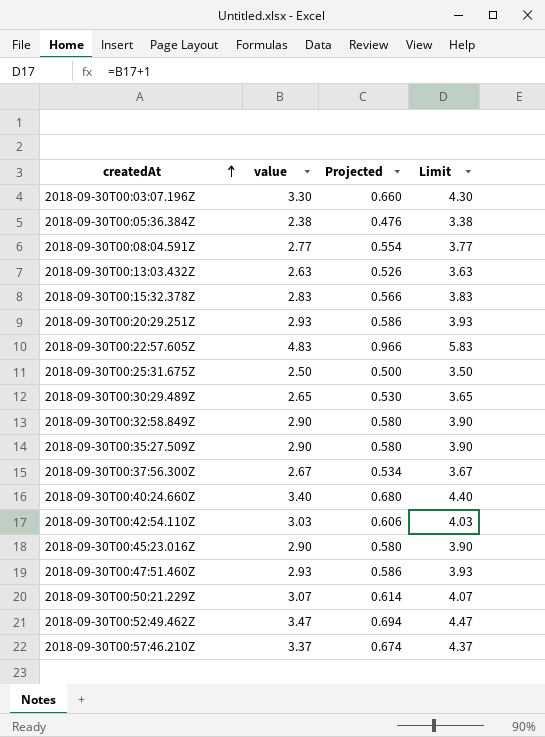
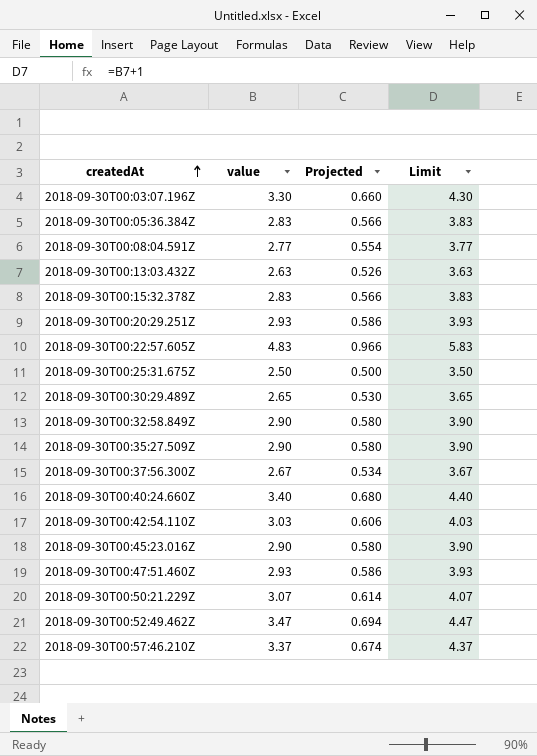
2018-09-30T00:05:36.384Z | value: 2.38 -> 2.83
2018-09-30T00:05:36.384Z | Projected: 0.476 -> 0.566
2018-09-30T00:05:36.384Z | Limit: 3.38 -> 3.83

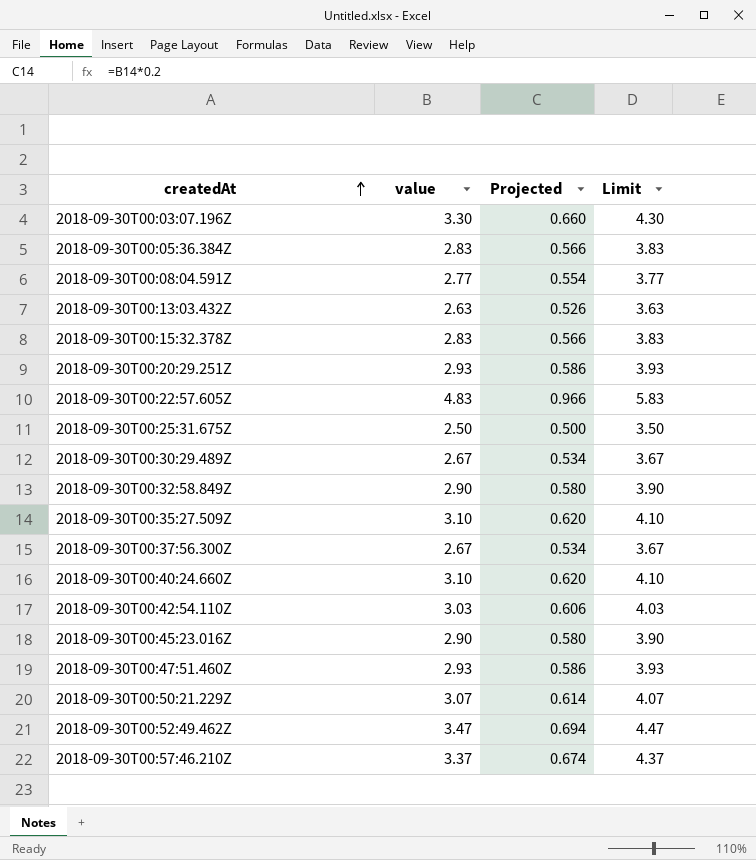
2018-09-30T00:30:29.489Z | value: 2.65 -> 2.67
2018-09-30T00:30:29.489Z | Projected: 0.530 -> 0.534
2018-09-30T00:30:29.489Z | Limit: 3.65 -> 3.67
2018-09-30T00:35:27.509Z | value: 2.90 -> 3.10
2018-09-30T00:35:27.509Z | Projected: 0.580 -> 0.620
2018-09-30T00:35:27.509Z | Limit: 3.90 -> 4.10
2018-09-30T00:40:24.660Z | value: 3.40 -> 3.10
2018-09-30T00:40:24.660Z | Projected: 0.680 -> 0.620
2018-09-30T00:40:24.660Z | Limit: 4.40 -> 4.10

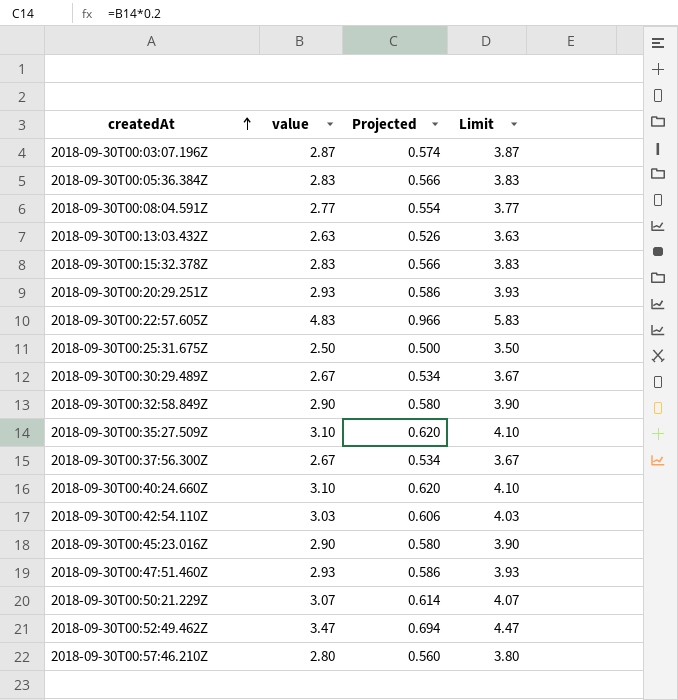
2018-09-30T00:03:07.196Z | value: 3.30 -> 2.87
2018-09-30T00:03:07.196Z | Projected: 0.660 -> 0.574
2018-09-30T00:03:07.196Z | Limit: 4.30 -> 3.87
2018-09-30T00:57:46.210Z | value: 3.37 -> 2.80
2018-09-30T00:57:46.210Z | Projected: 0.674 -> 0.560
2018-09-30T00:57:46.210Z | Limit: 4.37 -> 3.80

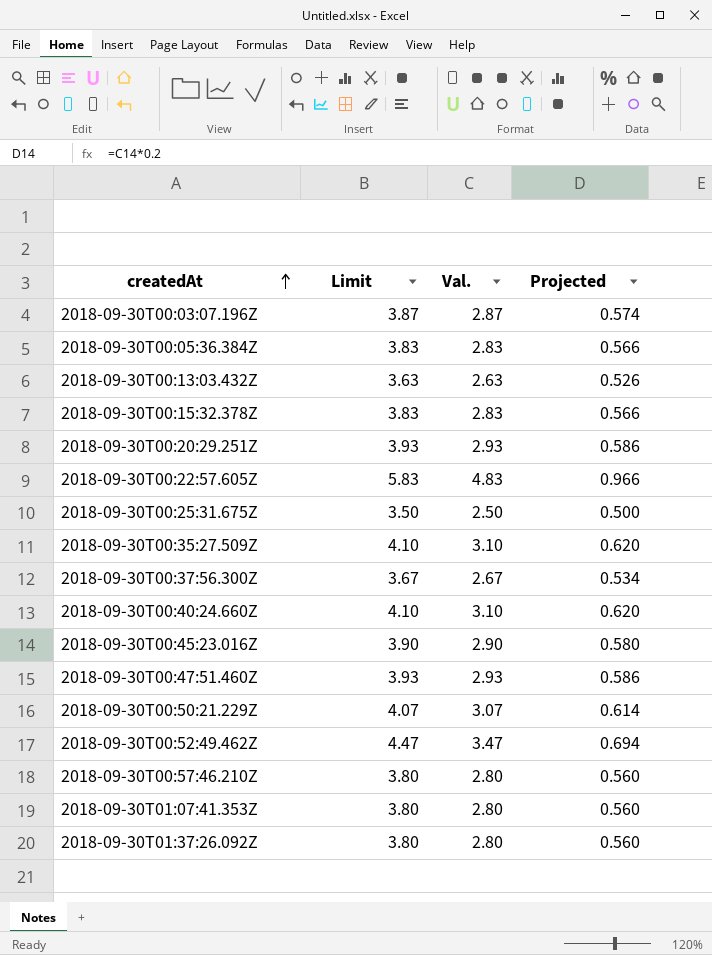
column Limit | position: 4 -> 2
column name: value -> Val.
row 2018-09-30T00:08:04.591Z: 2.77 | 0.554 | 3.77 -> none
row 2018-09-30T00:30:29.489Z: 2.67 | 0.534 | 3.67 -> none
row 2018-09-30T00:32:58.849Z: 2.90 | 0.580 | 3.90 -> none
row 2018-09-30T00:42:54.110Z: 3.03 | 0.606 | 4.03 -> none
row 2018-09-30T01:07:41.353Z: none -> 3.80 | 2.80 | 0.560
row 2018-09-30T01:37:26.092Z: none -> 3.80 | 2.80 | 0.560

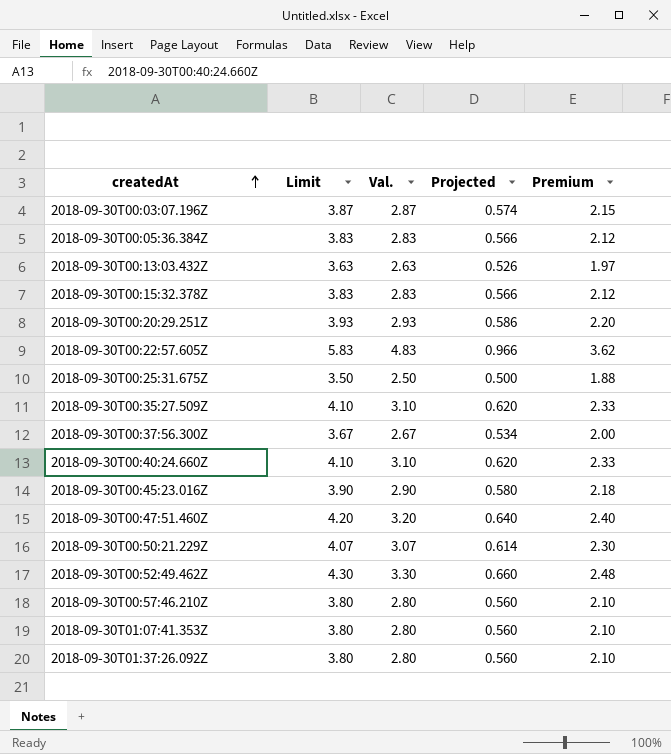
column Premium | formula: none -> [Val.] * 0.75
2018-09-30T00:47:51.460Z | Limit: 3.93 -> 4.20
2018-09-30T00:47:51.460Z | Val.: 2.93 -> 3.20
2018-09-30T00:47:51.460Z | Projected: 0.586 -> 0.640
2018-09-30T00:52:49.462Z | Limit: 4.47 -> 4.30
2018-09-30T00:52:49.462Z | Val.: 3.47 -> 3.30
2018-09-30T00:52:49.462Z | Projected: 0.694 -> 0.660

